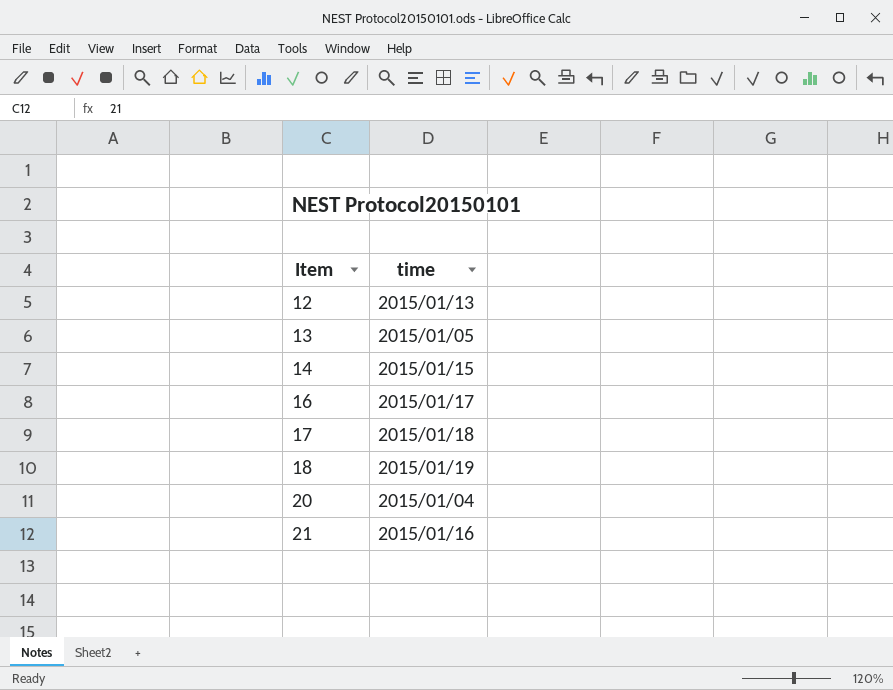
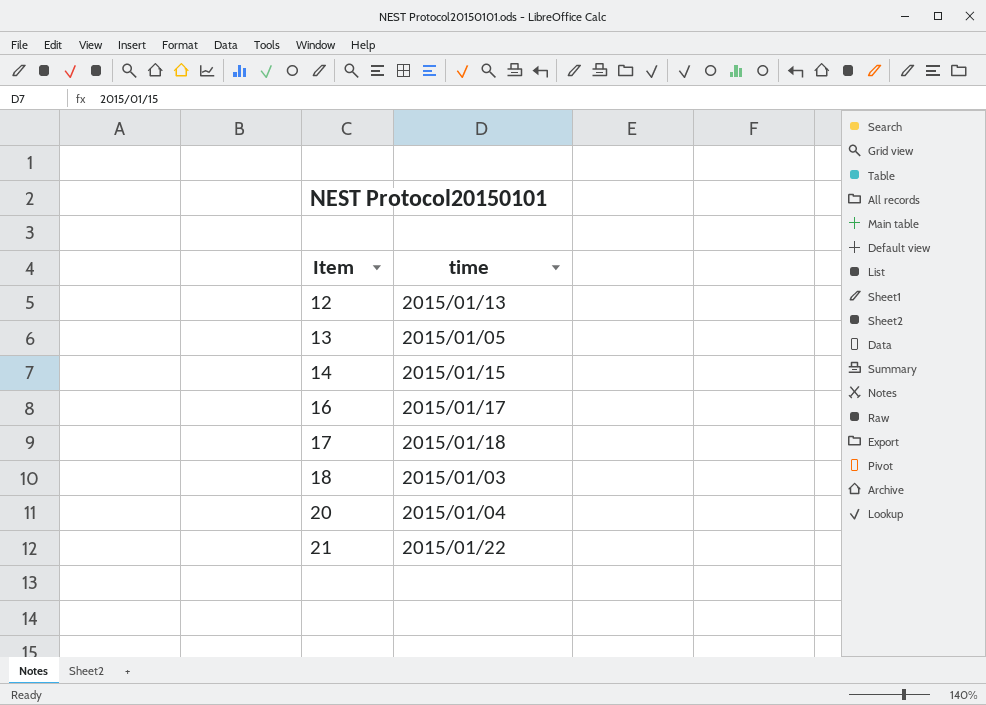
18 | time: 2015/01/19 -> 2015/01/03
21 | time: 2015/01/16 -> 2015/01/22

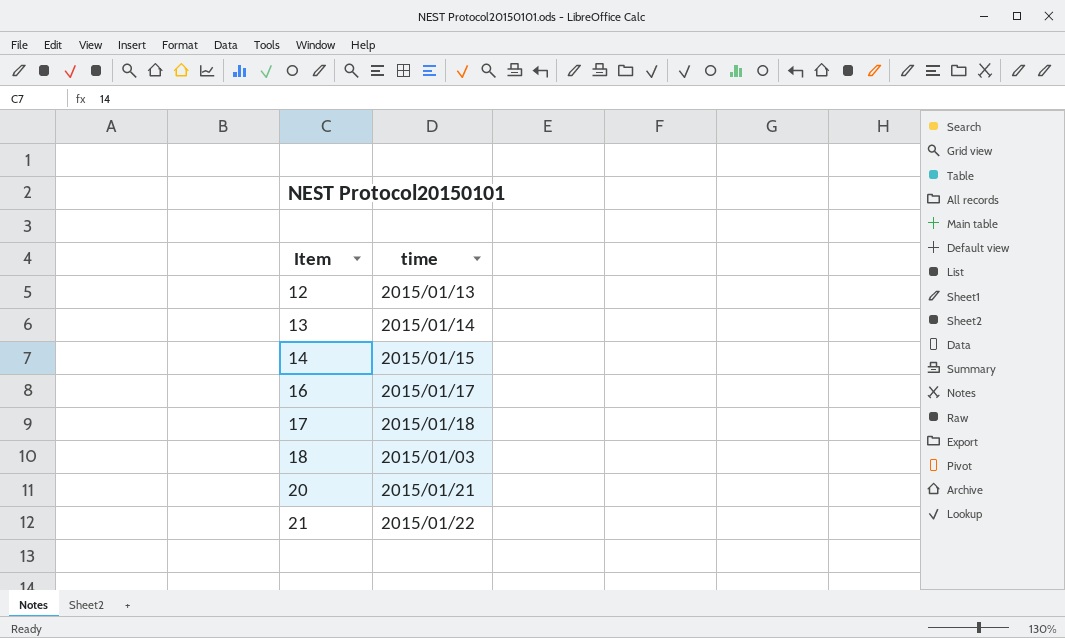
13 | time: 2015/01/05 -> 2015/01/14
20 | time: 2015/01/04 -> 2015/01/21

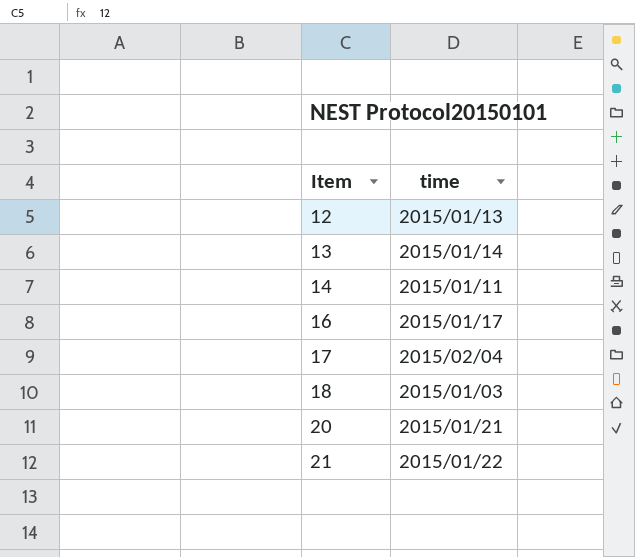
14 | time: 2015/01/15 -> 2015/01/11
17 | time: 2015/01/18 -> 2015/02/04

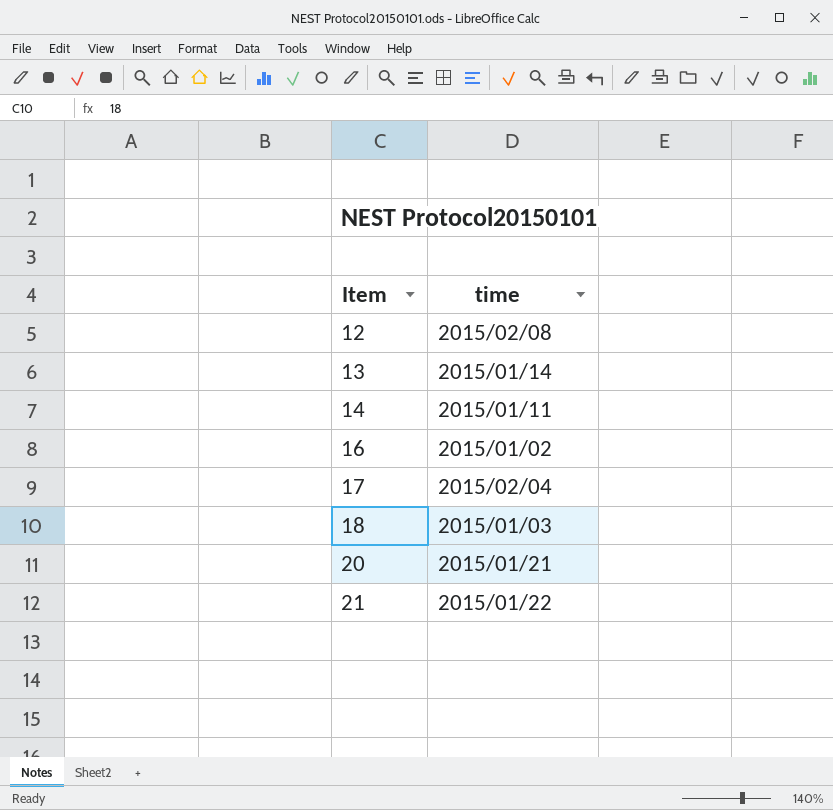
12 | time: 2015/01/13 -> 2015/02/08
16 | time: 2015/01/17 -> 2015/01/02

